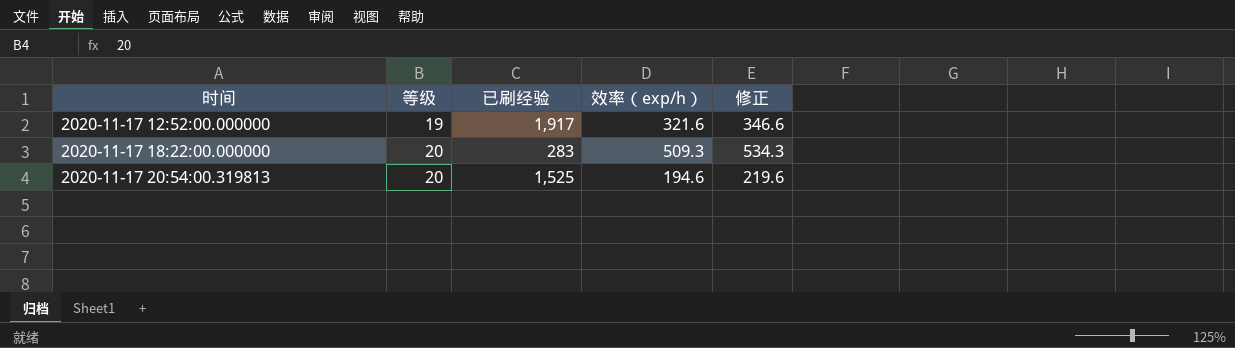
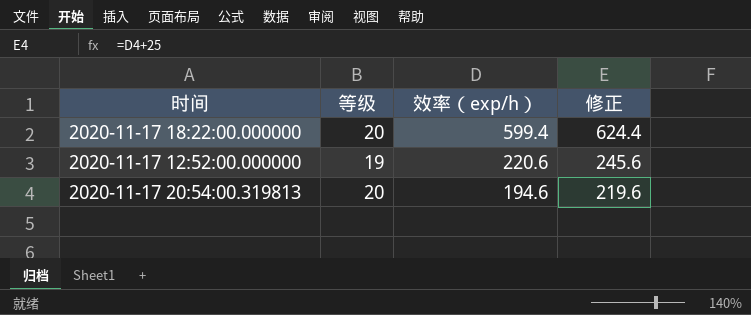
row order: 时间 ascending -> 效率（exp/h） descending
column 已刷经验 | position: 3 -> none
2020-11-17 18:22:00.000000 | 效率（exp/h）: 509.3 -> 599.4
2020-11-17 18:22:00.000000 | 修正: 534.3 -> 624.4
2020-11-17 12:52:00.000000 | 效率（exp/h）: 321.6 -> 220.6
2020-11-17 12:52:00.000000 | 修正: 346.6 -> 245.6

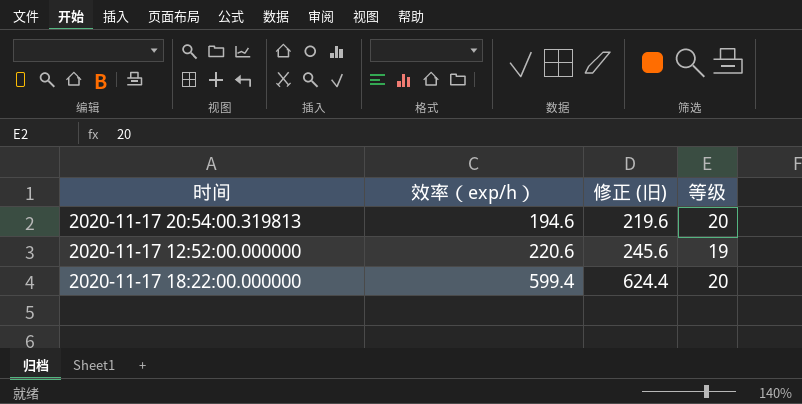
row order: 效率（exp/h） descending -> 效率（exp/h） ascending
column name: 修正 -> 修正 (旧)
column 等级 | position: 2 -> 4

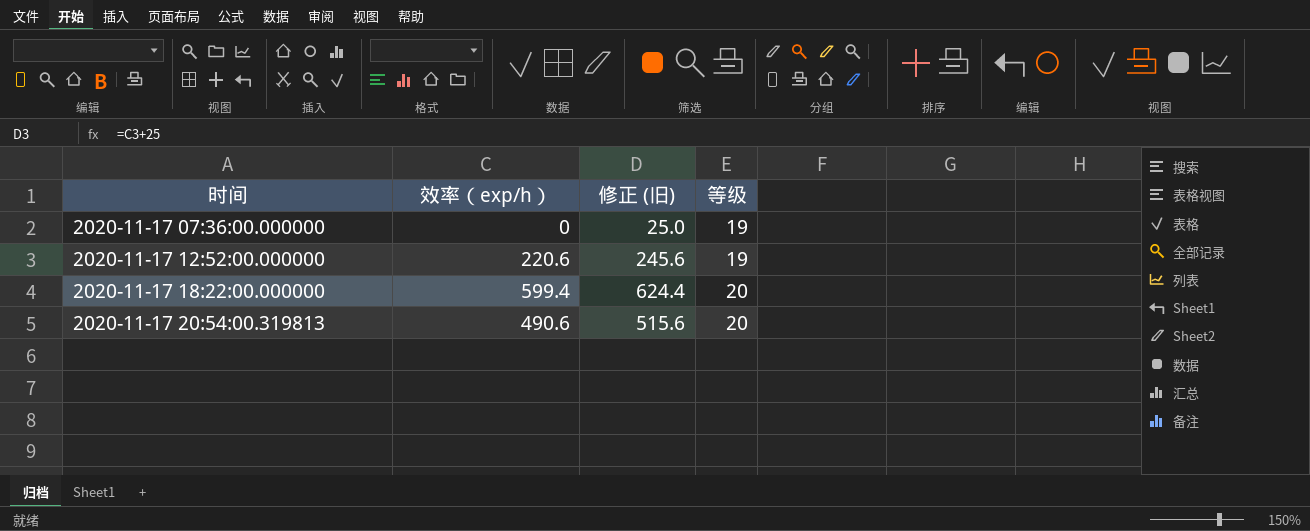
row order: 效率（exp/h） ascending -> 时间 ascending
row 2020-11-17 07:36:00.000000: none -> 0 | 25.0 | 19
2020-11-17 20:54:00.319813 | 效率（exp/h）: 194.6 -> 490.6
2020-11-17 20:54:00.319813 | 修正 (旧): 219.6 -> 515.6

